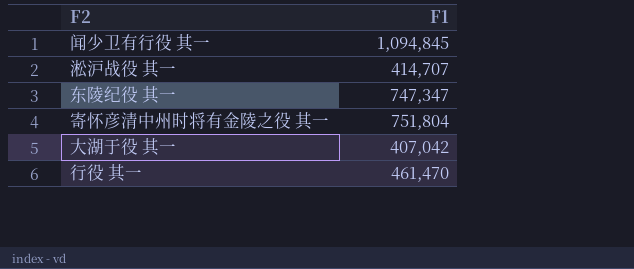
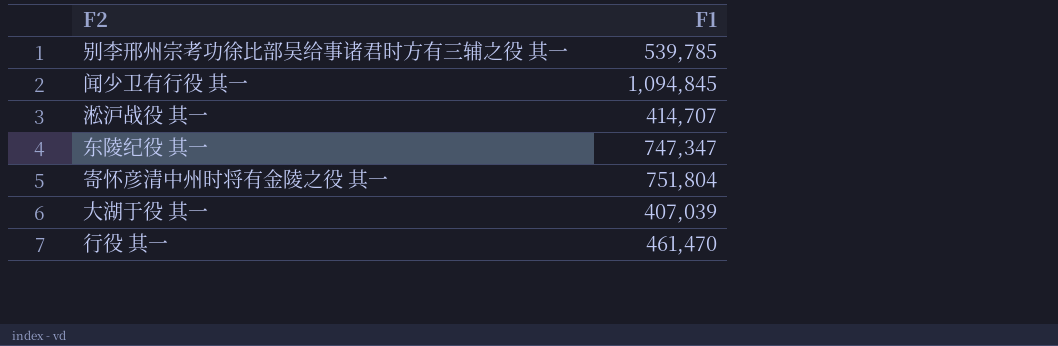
row 别李邢州宗考功徐比部吴给事诸君时方有三辅之役 其一: none -> 539,785
大湖于役 其一 | F1: 407,042 -> 407,039

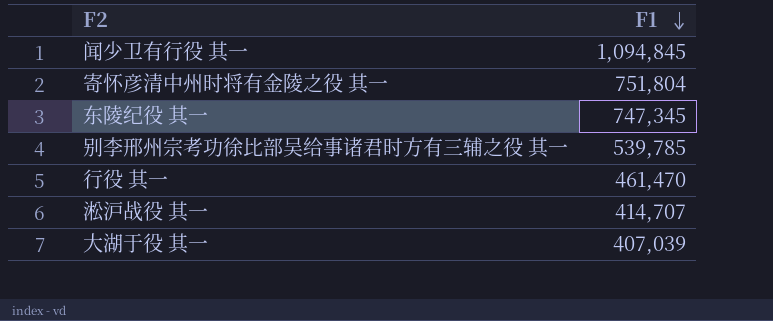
row order: none -> F1 descending
东陵纪役 其一 | F1: 747,347 -> 747,345

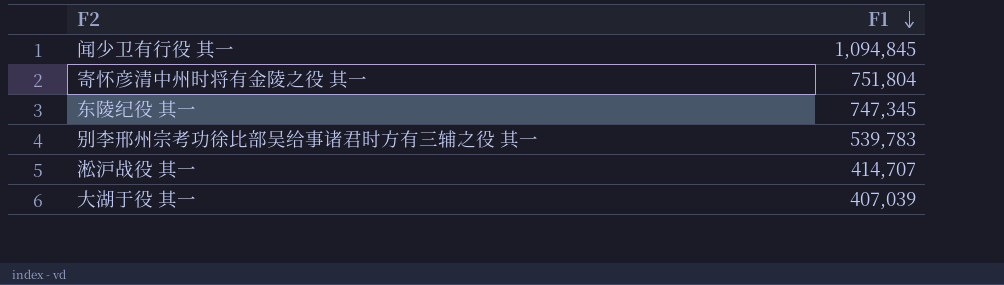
row 行役 其一: 461,470 -> none
别李邢州宗考功徐比部吴给事诸君时方有三辅之役 其一 | F1: 539,785 -> 539,783

